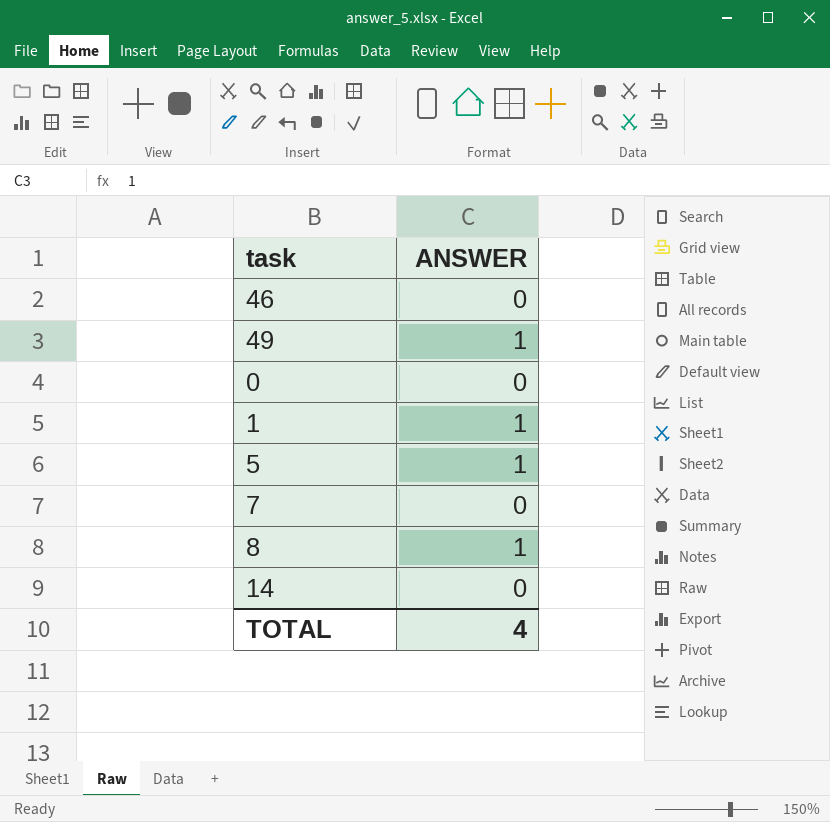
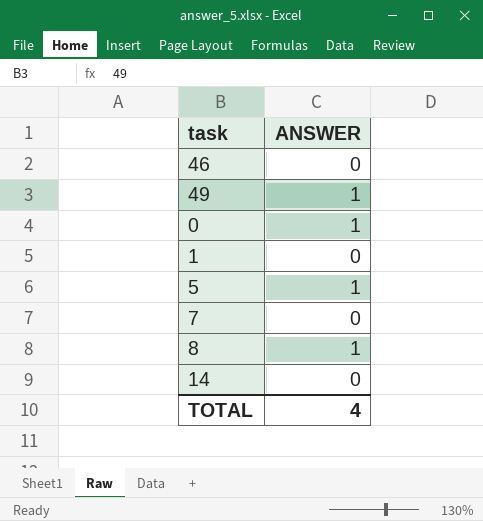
0 | ANSWER: 0 -> 1
1 | ANSWER: 1 -> 0

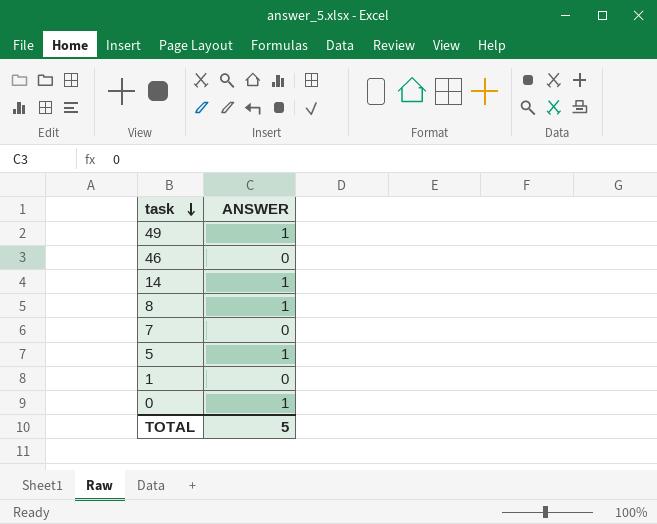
row order: none -> task descending
14 | ANSWER: 0 -> 1
TOTAL | ANSWER: 4 -> 5

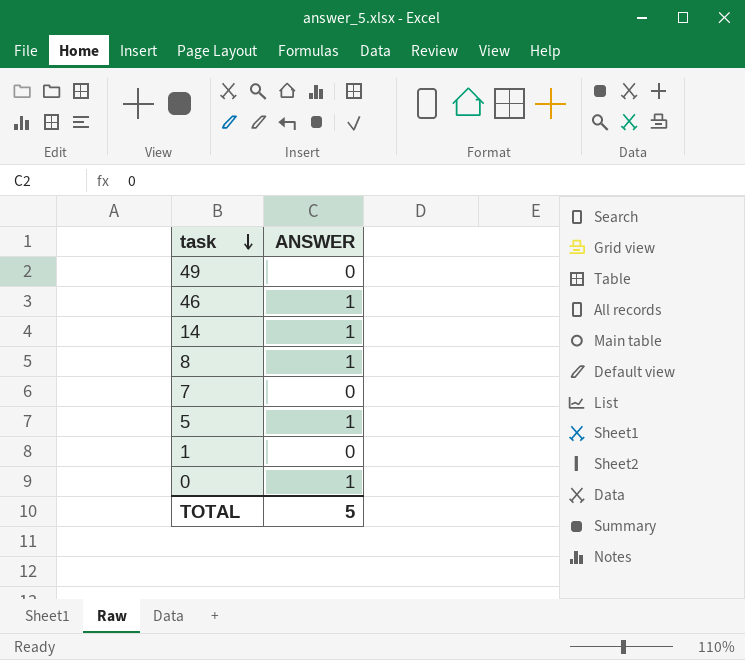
49 | ANSWER: 1 -> 0
46 | ANSWER: 0 -> 1

